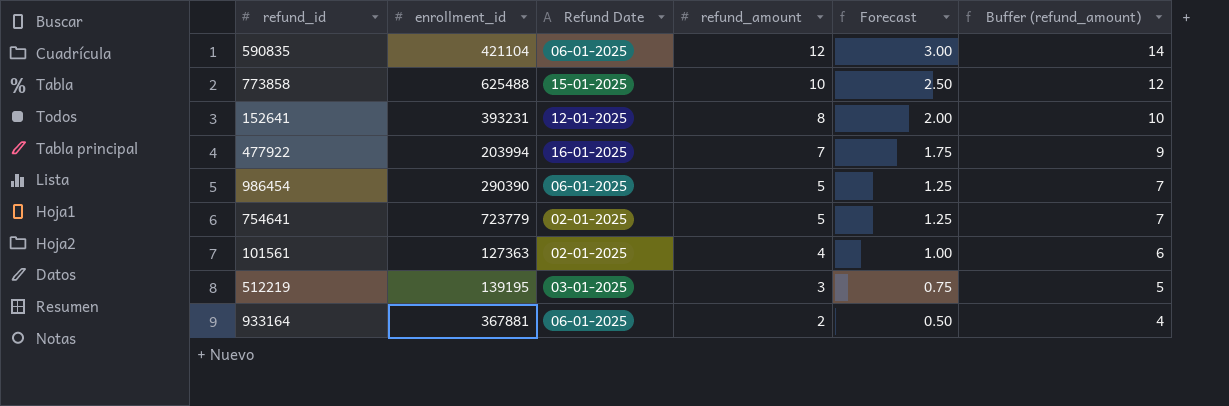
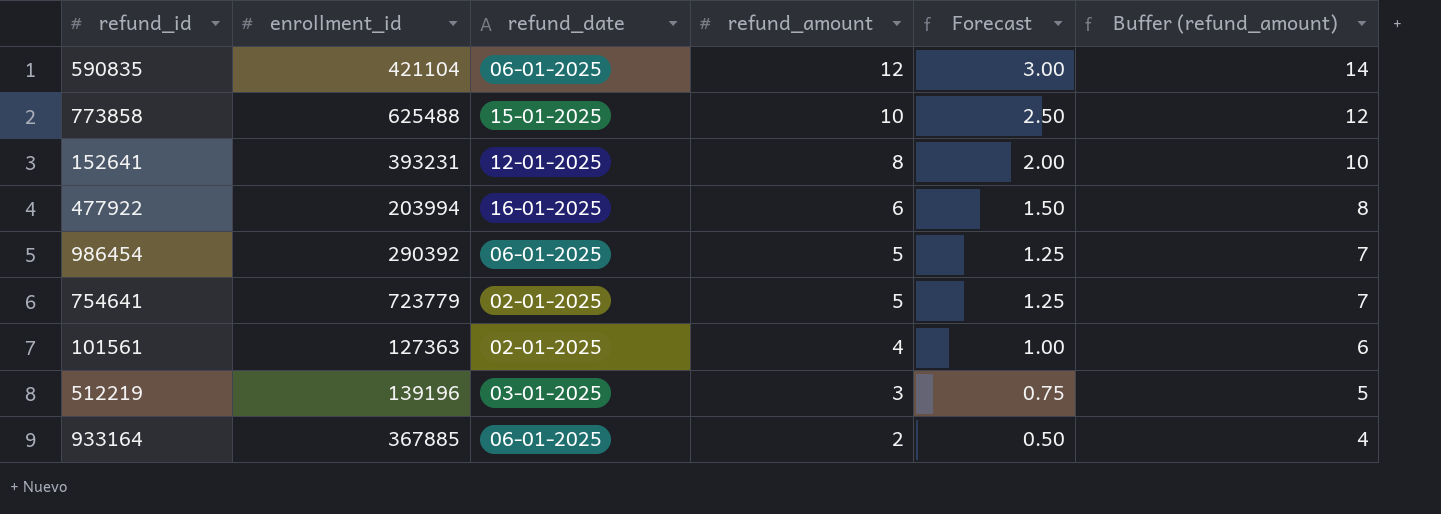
column name: Refund Date -> refund_date
477922 | refund_amount: 7 -> 6
477922 | Forecast: 1.75 -> 1.50
477922 | Buffer (refund_amount): 9 -> 8
986454 | enrollment_id: 290390 -> 290392
512219 | enrollment_id: 139195 -> 139196
933164 | enrollment_id: 367881 -> 367885

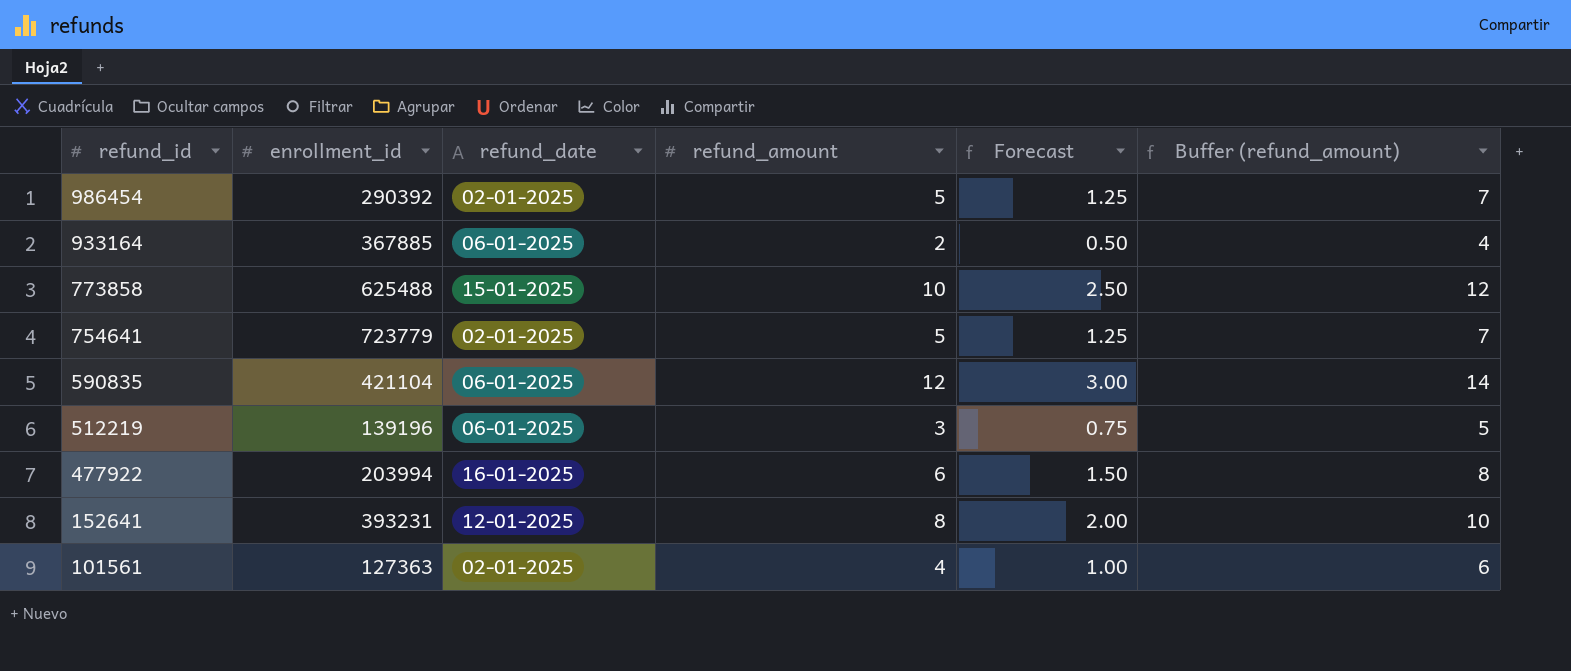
row order: refund_amount descending -> refund_id descending
986454 | refund_date: 06-01-2025 -> 02-01-2025
512219 | refund_date: 03-01-2025 -> 06-01-2025

